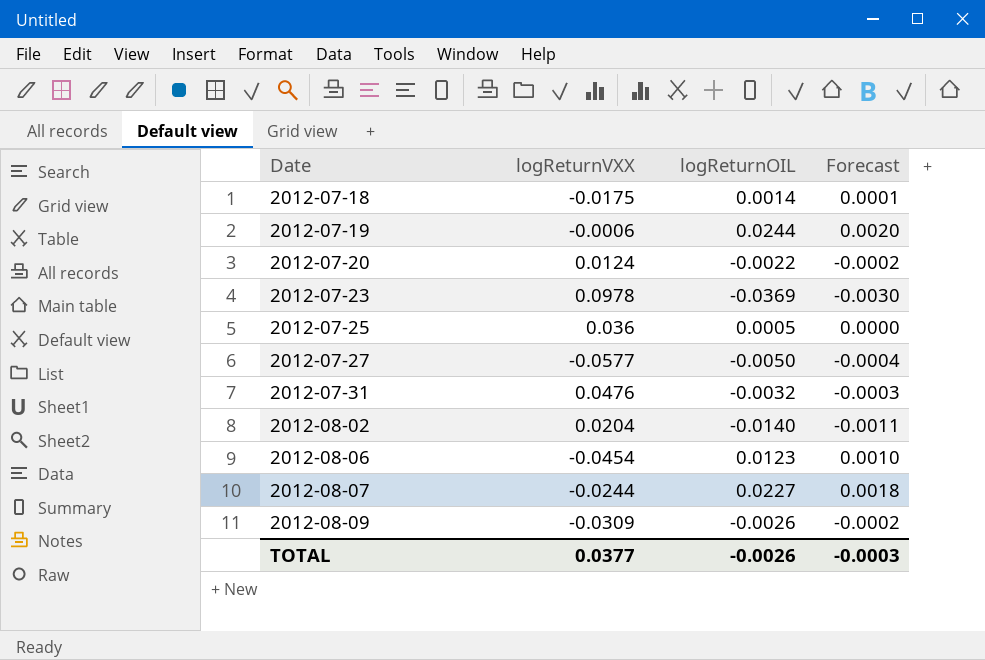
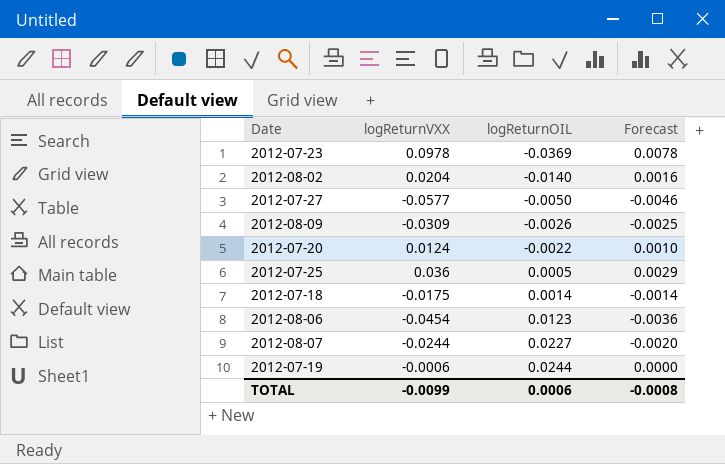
row order: Date ascending -> logReturnOIL ascending
column Forecast | formula: [logReturnOIL] * 0.08 -> [logReturnVXX] * 0.08
row 2012-07-31: 0.0476 | -0.0032 | -0.0003 -> none
TOTAL | logReturnVXX: 0.0377 -> -0.0099
TOTAL | logReturnOIL: -0.0026 -> 0.0006
TOTAL | Forecast: -0.0003 -> -0.0008

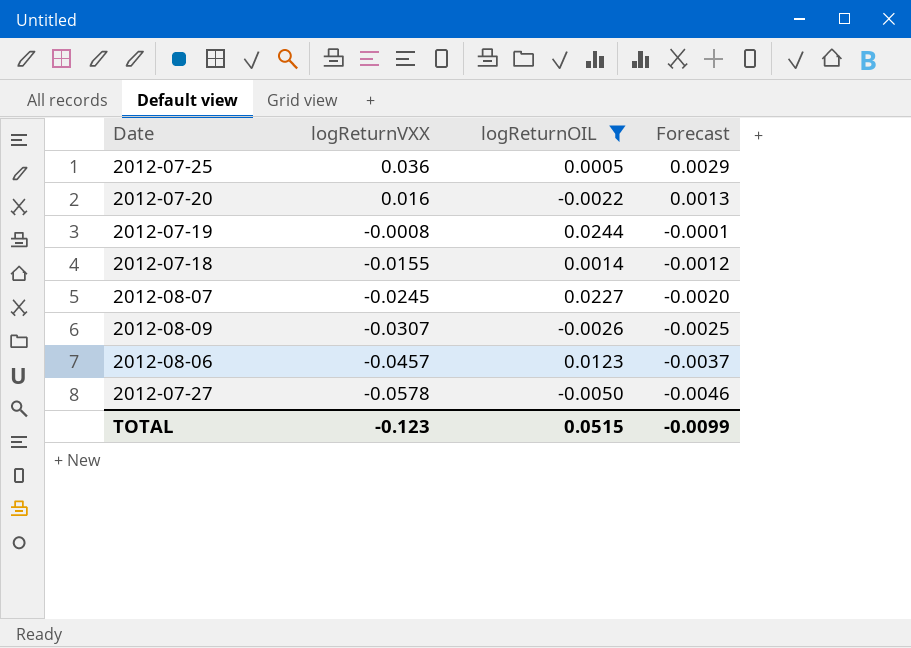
filter: none -> logReturnOIL >= -0.0050
row order: logReturnOIL ascending -> logReturnVXX descending
2012-07-20 | logReturnVXX: 0.0124 -> 0.016
2012-07-20 | Forecast: 0.0010 -> 0.0013
2012-07-19 | logReturnVXX: -0.0006 -> -0.0008
2012-07-19 | Forecast: 0.0000 -> -0.0001
2012-07-18 | logReturnVXX: -0.0175 -> -0.0155
2012-07-18 | Forecast: -0.0014 -> -0.0012
2012-08-07 | logReturnVXX: -0.0244 -> -0.0245
2012-08-09 | logReturnVXX: -0.0309 -> -0.0307
2012-08-06 | logReturnVXX: -0.0454 -> -0.0457
2012-08-06 | Forecast: -0.0036 -> -0.0037
2012-07-27 | logReturnVXX: -0.0577 -> -0.0578
TOTAL | logReturnVXX: -0.0099 -> -0.123
TOTAL | logReturnOIL: 0.0006 -> 0.0515
TOTAL | Forecast: -0.0008 -> -0.0099

